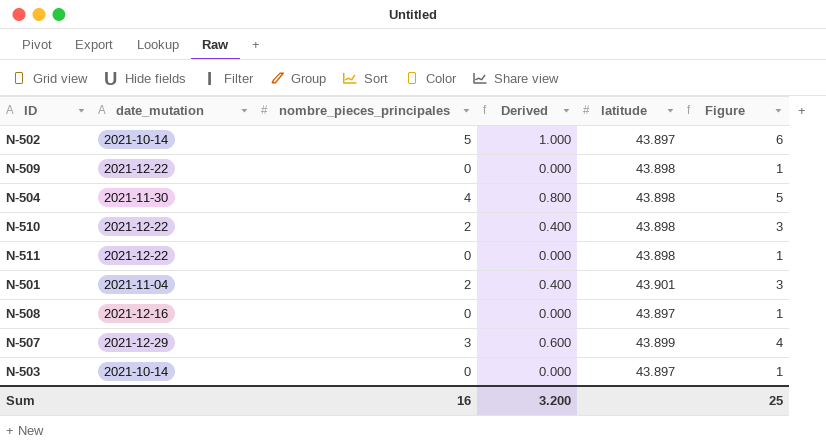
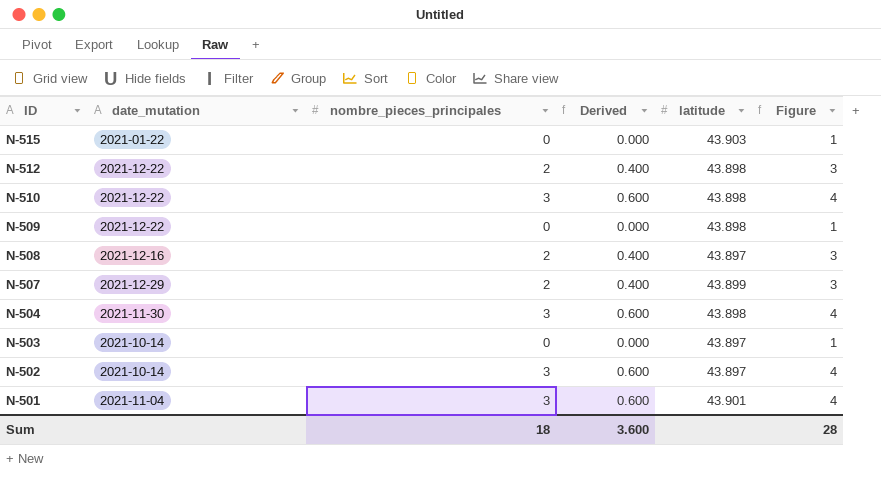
row order: none -> ID descending
row N-511: 2021-12-22 | 0 | 0.000 | 43.898 | 1 -> none
row N-515: none -> 2021-01-22 | 0 | 0.000 | 43.903 | 1
row N-512: none -> 2021-12-22 | 2 | 0.400 | 43.898 | 3
N-510 | nombre_pieces_principales: 2 -> 3
N-510 | Derived: 0.400 -> 0.600
N-510 | Figure: 3 -> 4
N-508 | nombre_pieces_principales: 0 -> 2
N-508 | Derived: 0.000 -> 0.400
N-508 | Figure: 1 -> 3
N-507 | nombre_pieces_principales: 3 -> 2
N-507 | Derived: 0.600 -> 0.400
N-507 | Figure: 4 -> 3
N-504 | nombre_pieces_principales: 4 -> 3
N-504 | Derived: 0.800 -> 0.600
N-504 | Figure: 5 -> 4
N-502 | nombre_pieces_principales: 5 -> 3
N-502 | Derived: 1.000 -> 0.600
N-502 | Figure: 6 -> 4
N-501 | nombre_pieces_principales: 2 -> 3
N-501 | Derived: 0.400 -> 0.600
N-501 | Figure: 3 -> 4
Sum | nombre_pieces_principales: 16 -> 18
Sum | Derived: 3.200 -> 3.600
Sum | Figure: 25 -> 28

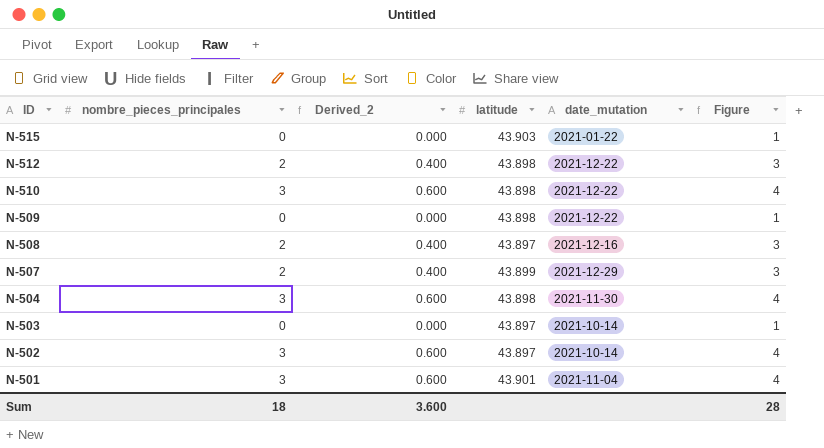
column name: Derived -> Derived_2
column date_mutation | position: 2 -> 5

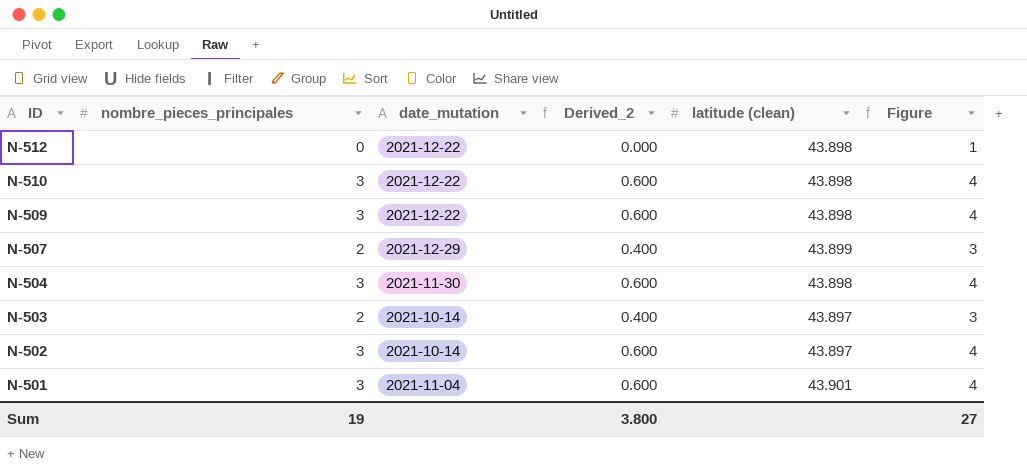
column date_mutation | position: 5 -> 3
column name: latitude -> latitude (clean)
row N-515: 0 | 0.000 | 43.903 | 2021-01-22 | 1 -> none
row N-508: 2 | 0.400 | 43.897 | 2021-12-16 | 3 -> none
N-512 | nombre_pieces_principales: 2 -> 0
N-512 | Derived_2: 0.400 -> 0.000
N-512 | Figure: 3 -> 1
N-509 | nombre_pieces_principales: 0 -> 3
N-509 | Derived_2: 0.000 -> 0.600
N-509 | Figure: 1 -> 4
N-503 | nombre_pieces_principales: 0 -> 2
N-503 | Derived_2: 0.000 -> 0.400
N-503 | Figure: 1 -> 3
Sum | nombre_pieces_principales: 18 -> 19
Sum | Derived_2: 3.600 -> 3.800
Sum | Figure: 28 -> 27

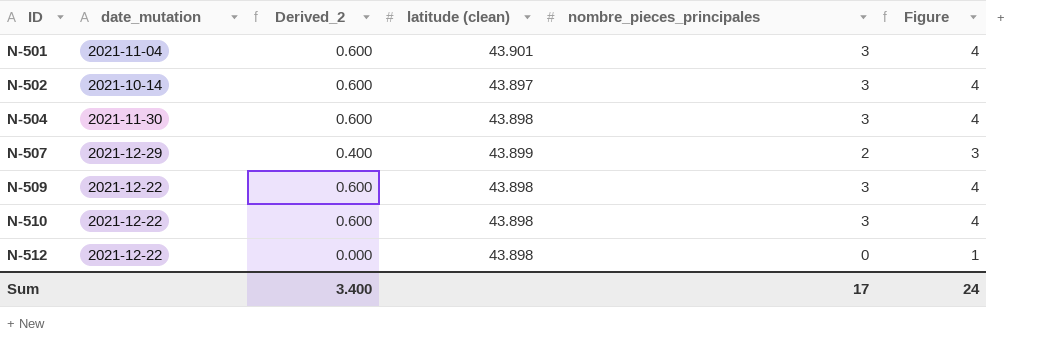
row order: ID descending -> ID ascending
column nombre_pieces_principales | position: 2 -> 5
row N-503: 2 | 2021-10-14 | 0.400 | 43.897 | 3 -> none
Sum | Derived_2: 3.800 -> 3.400
Sum | nombre_pieces_principales: 19 -> 17
Sum | Figure: 27 -> 24

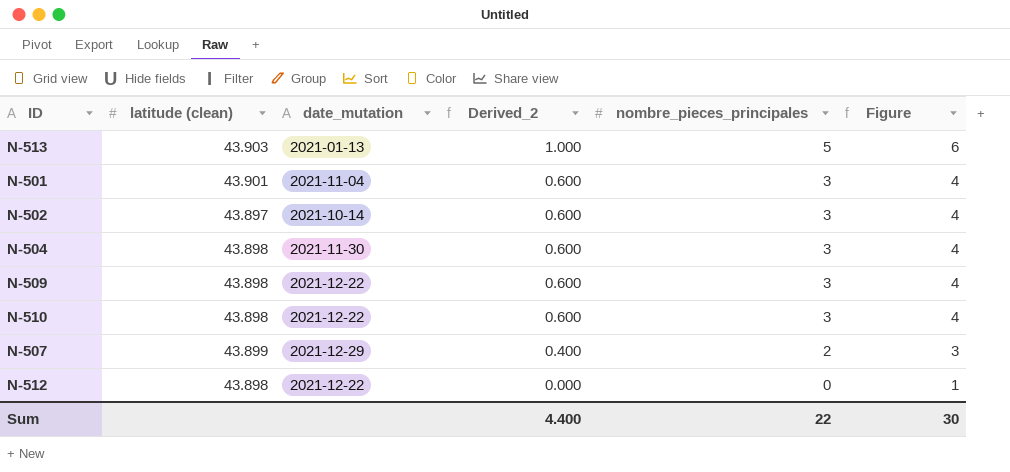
row order: ID ascending -> Derived_2 descending
column latitude (clean) | position: 4 -> 2
row N-513: none -> 43.903 | 2021-01-13 | 1.000 | 5 | 6
Sum | Derived_2: 3.400 -> 4.400
Sum | nombre_pieces_principales: 17 -> 22
Sum | Figure: 24 -> 30

